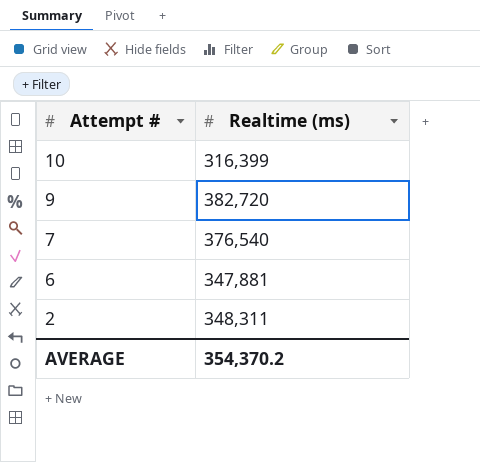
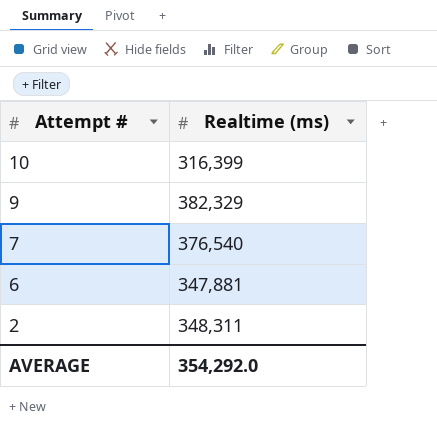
9 | Realtime (ms): 382,720 -> 382,329
AVERAGE | Realtime (ms): 354,370.2 -> 354,292.0

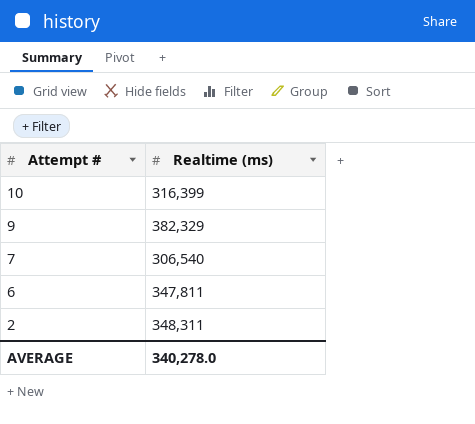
7 | Realtime (ms): 376,540 -> 306,540
6 | Realtime (ms): 347,881 -> 347,811
AVERAGE | Realtime (ms): 354,292.0 -> 340,278.0

